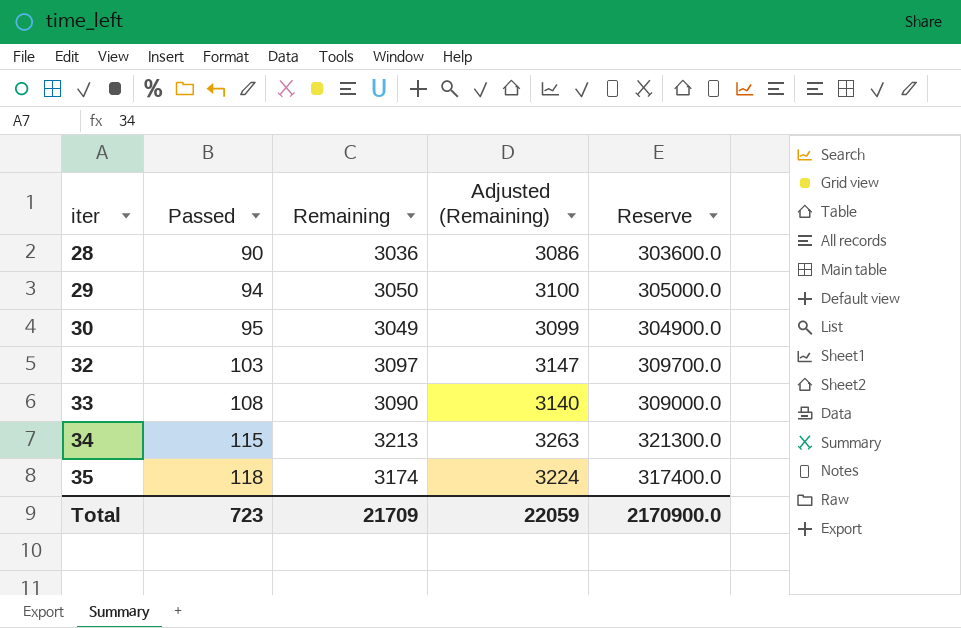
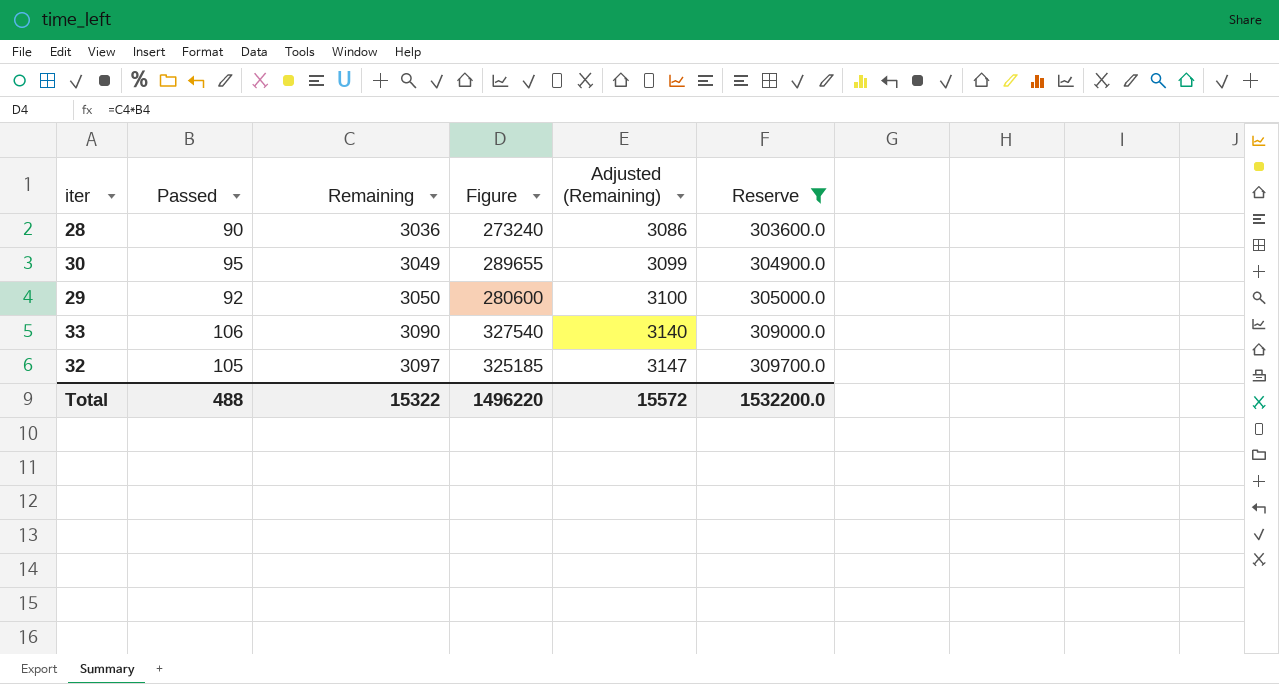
filter: none -> Reserve <= 309700.0
row order: iter ascending -> Remaining ascending
column Figure | formula: none -> [Passed] * [Remaining]
29 | Passed: 94 -> 92
33 | Passed: 108 -> 106
32 | Passed: 103 -> 105
Total | Passed: 723 -> 488
Total | Remaining: 21709 -> 15322
Total | Adjusted (Remaining): 22059 -> 15572
Total | Reserve: 2170900.0 -> 1532200.0

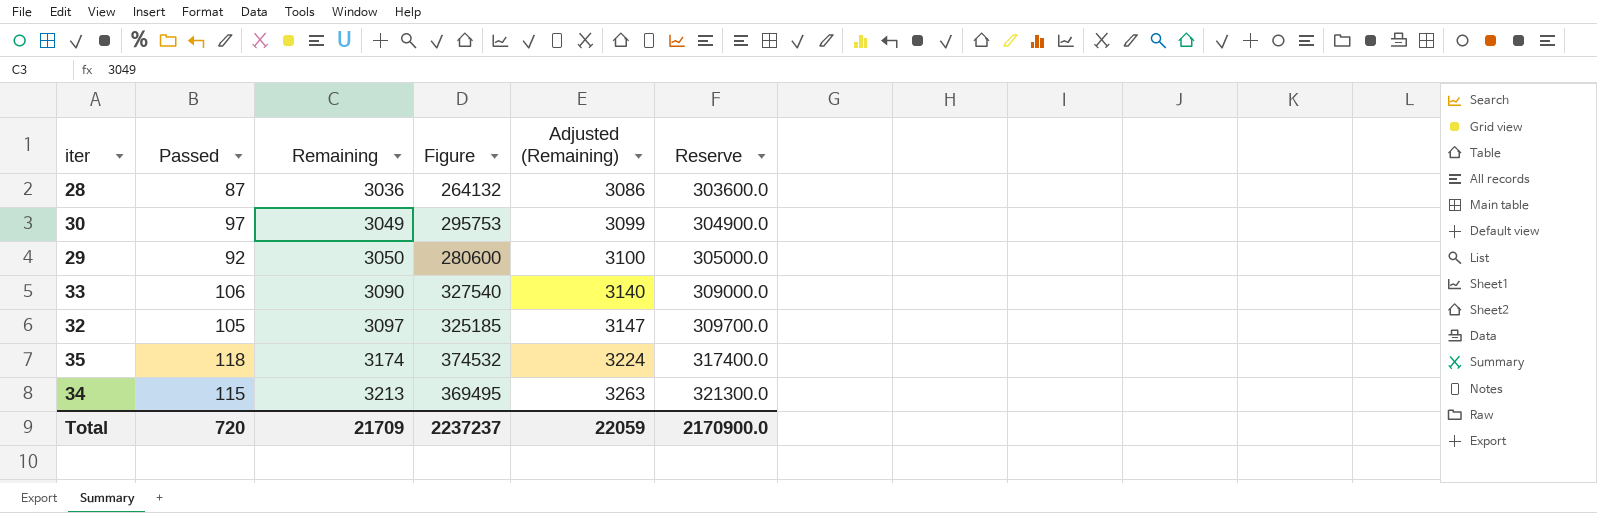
filter: Reserve <= 309700.0 -> none
28 | Passed: 90 -> 87
28 | Figure: 273240 -> 264132
30 | Passed: 95 -> 97
30 | Figure: 289655 -> 295753
Total | Passed: 488 -> 720
Total | Remaining: 15322 -> 21709
Total | Figure: 1496220 -> 2237237
Total | Adjusted (Remaining): 15572 -> 22059
Total | Reserve: 1532200.0 -> 2170900.0

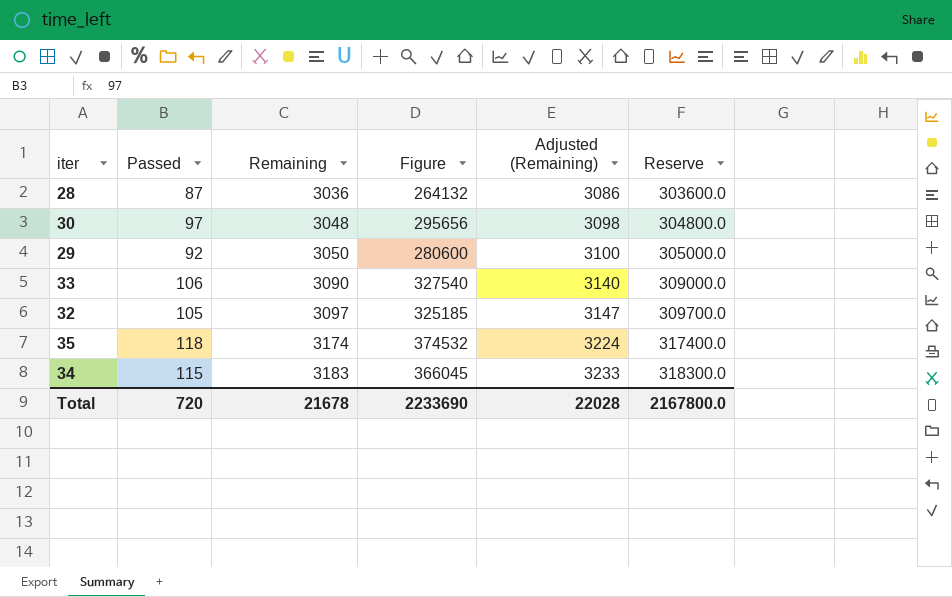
30 | Remaining: 3049 -> 3048
30 | Figure: 295753 -> 295656
30 | Adjusted (Remaining): 3099 -> 3098
30 | Reserve: 304900.0 -> 304800.0
34 | Remaining: 3213 -> 3183
34 | Figure: 369495 -> 366045
34 | Adjusted (Remaining): 3263 -> 3233
34 | Reserve: 321300.0 -> 318300.0
Total | Remaining: 21709 -> 21678
Total | Figure: 2237237 -> 2233690
Total | Adjusted (Remaining): 22059 -> 22028
Total | Reserve: 2170900.0 -> 2167800.0

